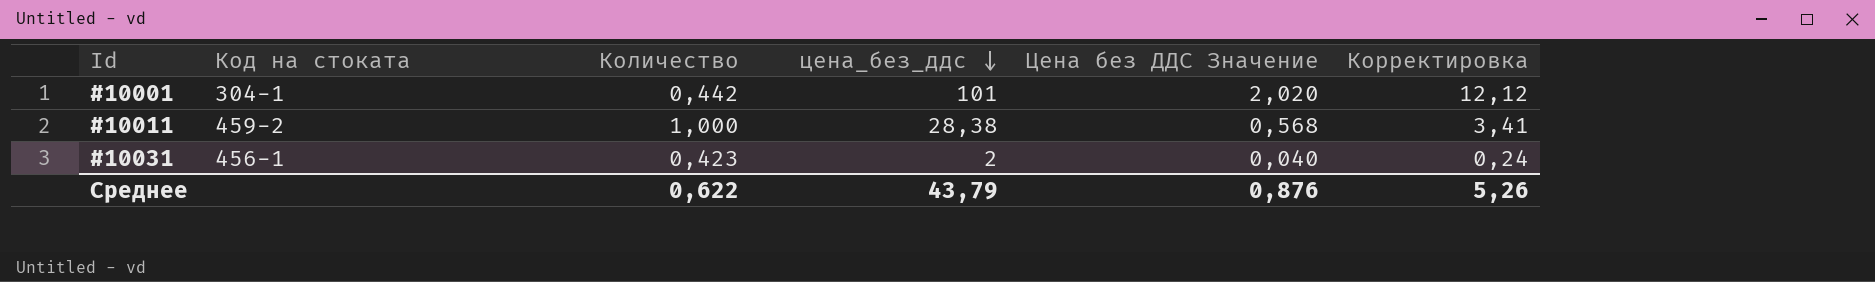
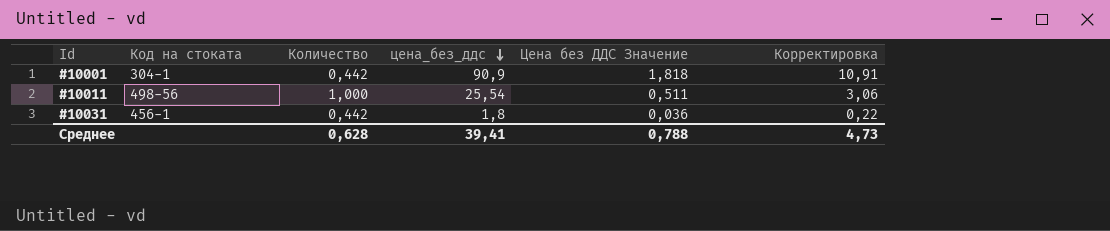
#10001 | цена_без_ддс: 101 -> 90,9
#10001 | Цена без ДДС Значение: 2,020 -> 1,818
#10001 | Корректировка: 12,12 -> 10,91
#10011 | Код на стоката: 459-2 -> 498-56
#10011 | цена_без_ддс: 28,38 -> 25,54
#10011 | Цена без ДДС Значение: 0,568 -> 0,511
#10011 | Корректировка: 3,41 -> 3,06
#10031 | Количество: 0,423 -> 0,442
#10031 | цена_без_ддс: 2 -> 1,8
#10031 | Цена без ДДС Значение: 0,040 -> 0,036
#10031 | Корректировка: 0,24 -> 0,22
Среднее | Количество: 0,622 -> 0,628
Среднее | цена_без_ддс: 43,79 -> 39,41
Среднее | Цена без ДДС Значение: 0,876 -> 0,788
Среднее | Корректировка: 5,26 -> 4,73

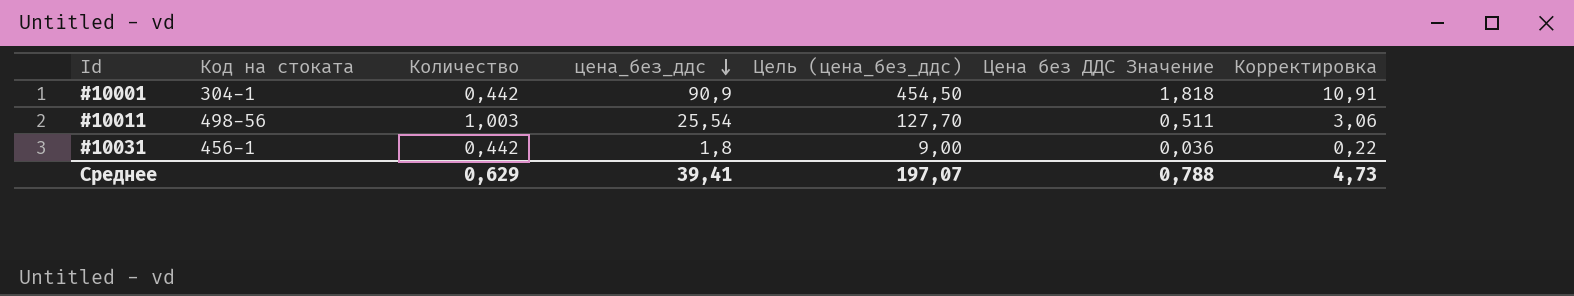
column Цель (цена_без_ддс) | formula: none -> [цена_без_ддс] * 5
#10011 | Количество: 1,000 -> 1,003
Среднее | Количество: 0,628 -> 0,629

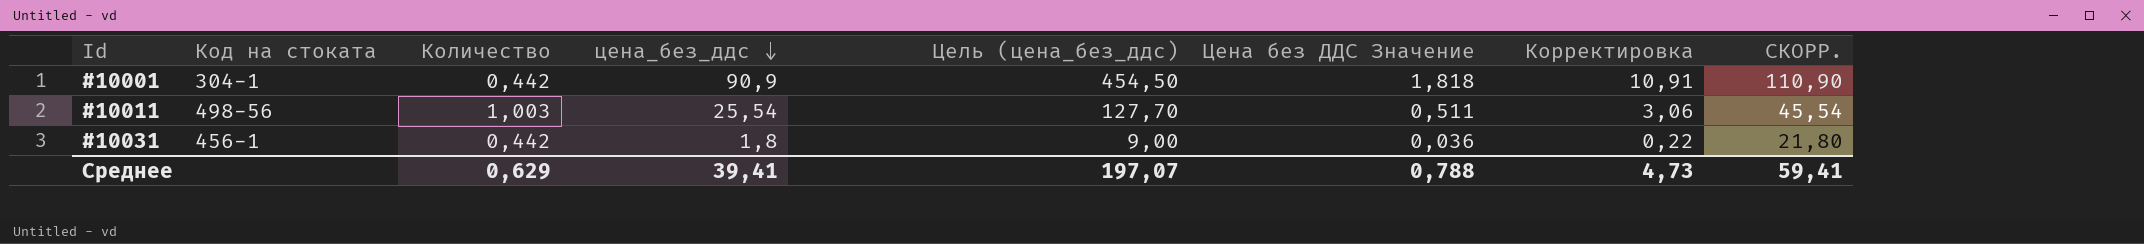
column СКОРР. | formula: none -> [цена_без_ддс] + 20

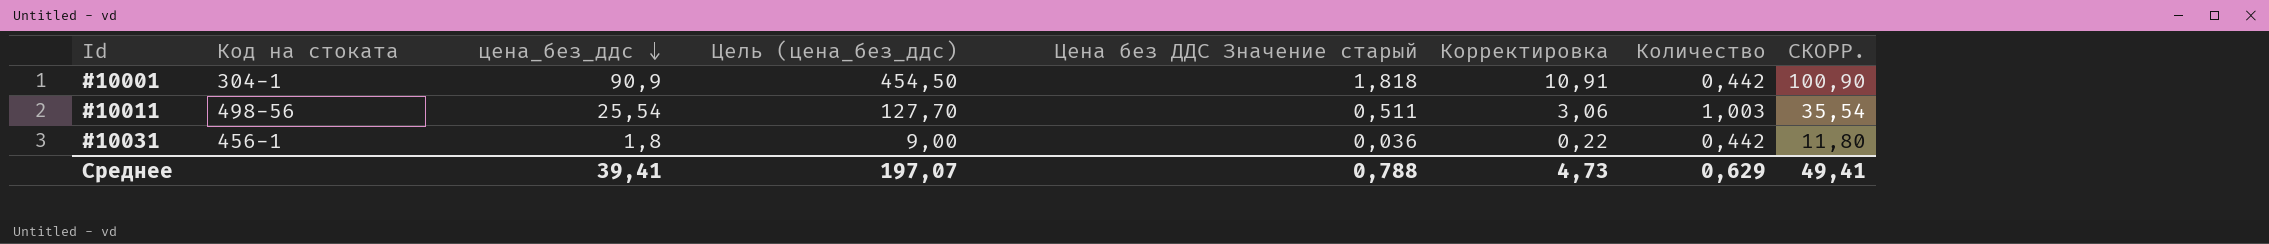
column name: Цена без ДДС Значение -> Цена без ДДС Значение старый
column Количество | position: 3 -> 7
column СКОРР. | formula: [цена_без_ддс] + 20 -> [цена_без_ддс] + 10
Среднее | СКОРР.: 59,41 -> 49,41

